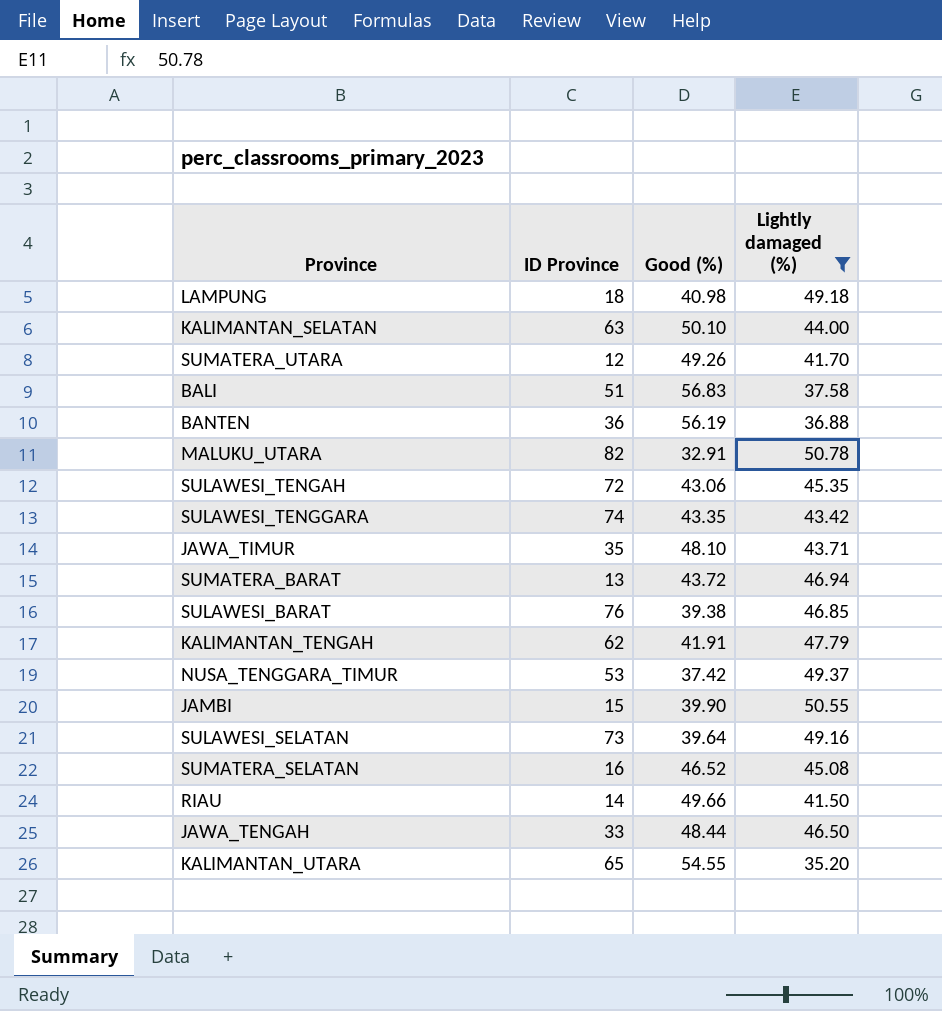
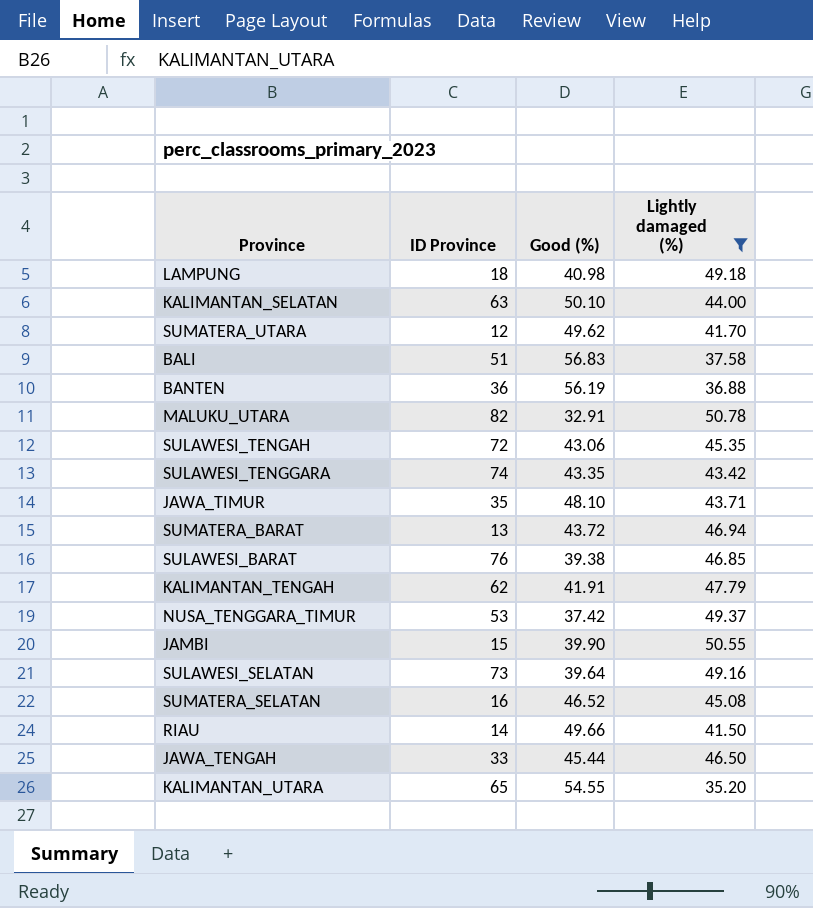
SUMATERA_UTARA | Good (%): 49.26 -> 49.62
JAWA_TENGAH | Good (%): 48.44 -> 45.44

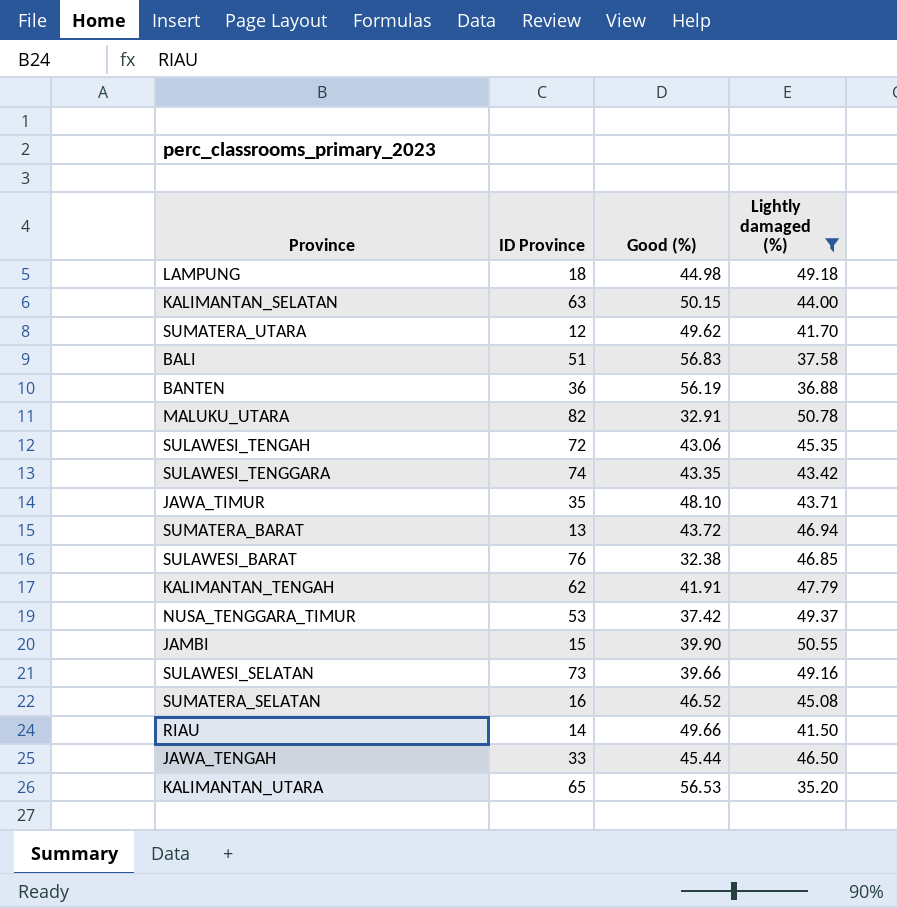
LAMPUNG | Good (%): 40.98 -> 44.98
KALIMANTAN_SELATAN | Good (%): 50.10 -> 50.15
SULAWESI_BARAT | Good (%): 39.38 -> 32.38
SULAWESI_SELATAN | Good (%): 39.64 -> 39.66
KALIMANTAN_UTARA | Good (%): 54.55 -> 56.53

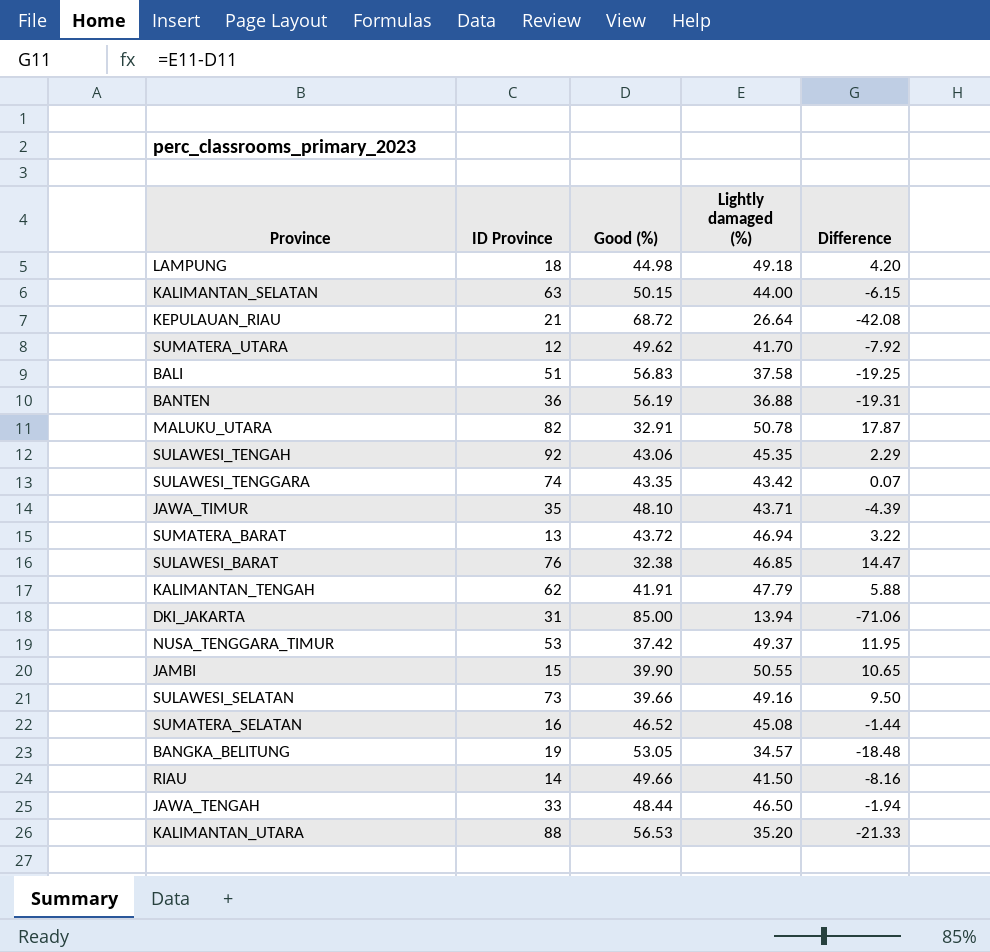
filter: Lightly damaged (%) >= 35.20 -> none
column Difference | formula: none -> [Lightly damaged (%)] - [Good (%)]
SULAWESI_TENGAH | ID Province: 72 -> 92
JAWA_TENGAH | Good (%): 45.44 -> 48.44
KALIMANTAN_UTARA | ID Province: 65 -> 88

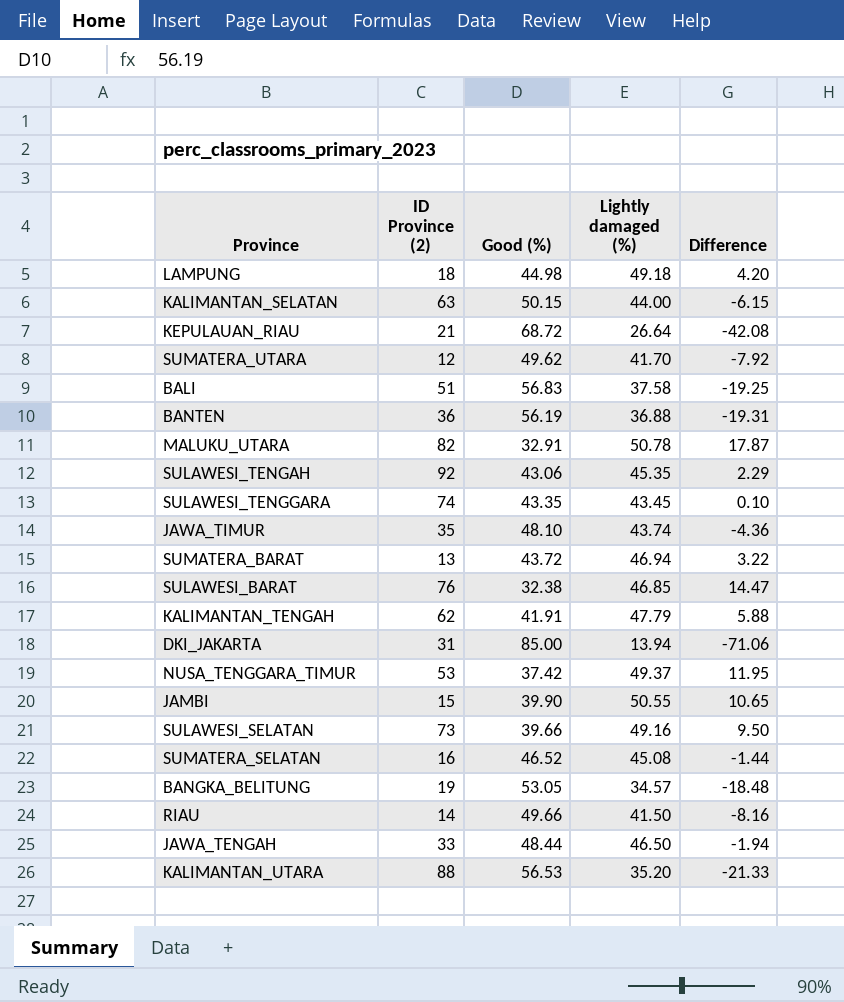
column name: ID Province -> ID Province (2)
SULAWESI_TENGGARA | Lightly damaged (%): 43.42 -> 43.45
SULAWESI_TENGGARA | Difference: 0.07 -> 0.10
JAWA_TIMUR | Lightly damaged (%): 43.71 -> 43.74
JAWA_TIMUR | Difference: -4.39 -> -4.36

